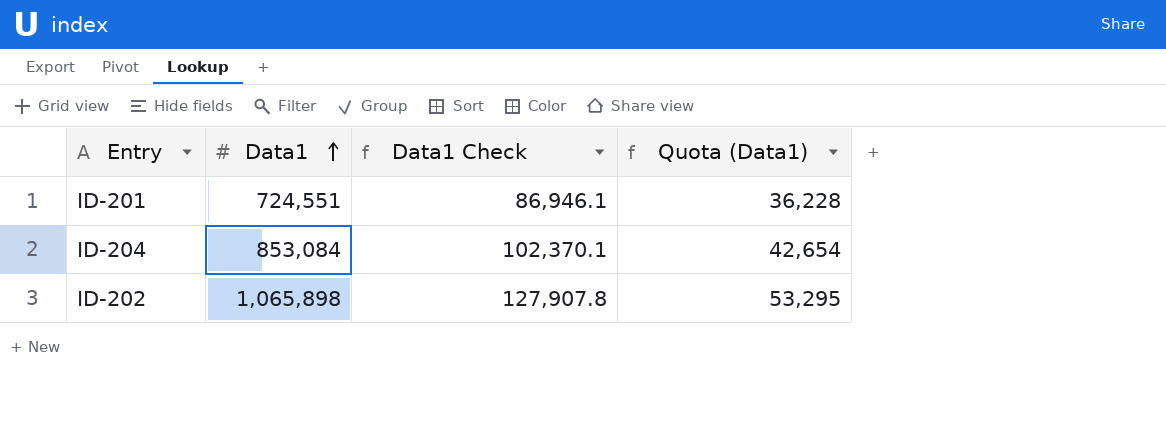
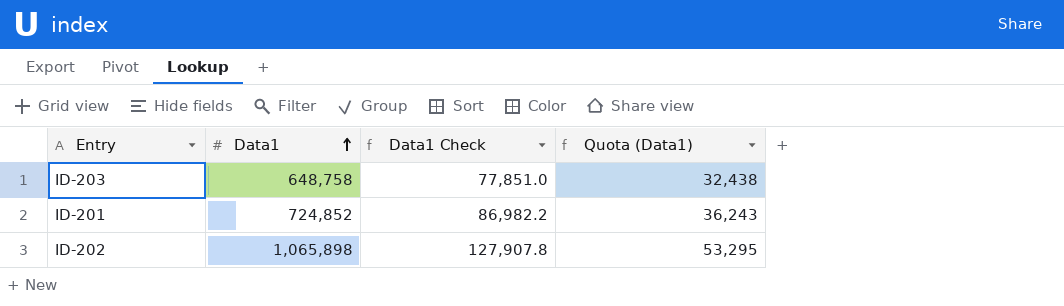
row ID-204: 853,084 | 102,370.1 | 42,654 -> none
row ID-203: none -> 648,758 | 77,851.0 | 32,438
ID-201 | Data1: 724,551 -> 724,852
ID-201 | Data1 Check: 86,946.1 -> 86,982.2
ID-201 | Quota (Data1): 36,228 -> 36,243

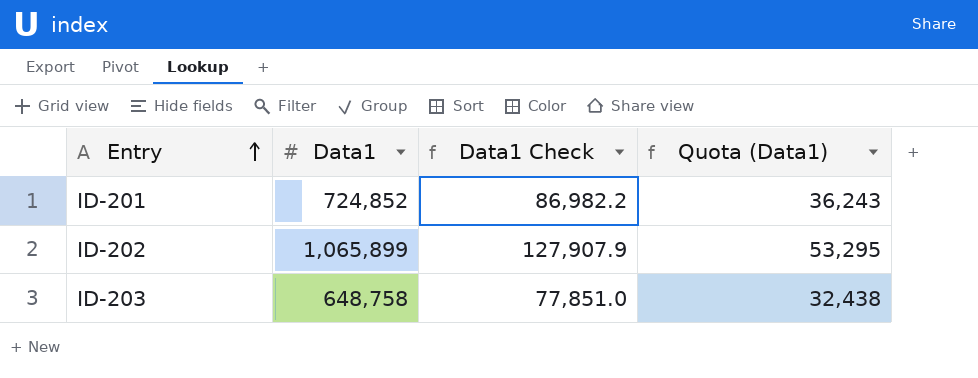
row order: Data1 ascending -> Entry ascending
ID-202 | Data1: 1,065,898 -> 1,065,899
ID-202 | Data1 Check: 127,907.8 -> 127,907.9

